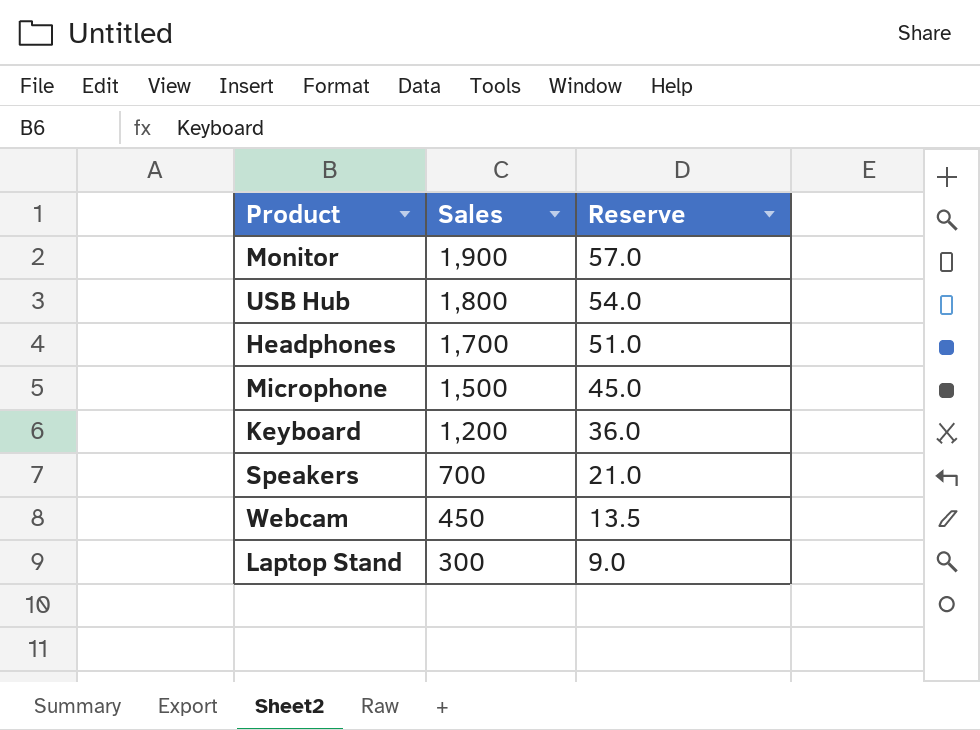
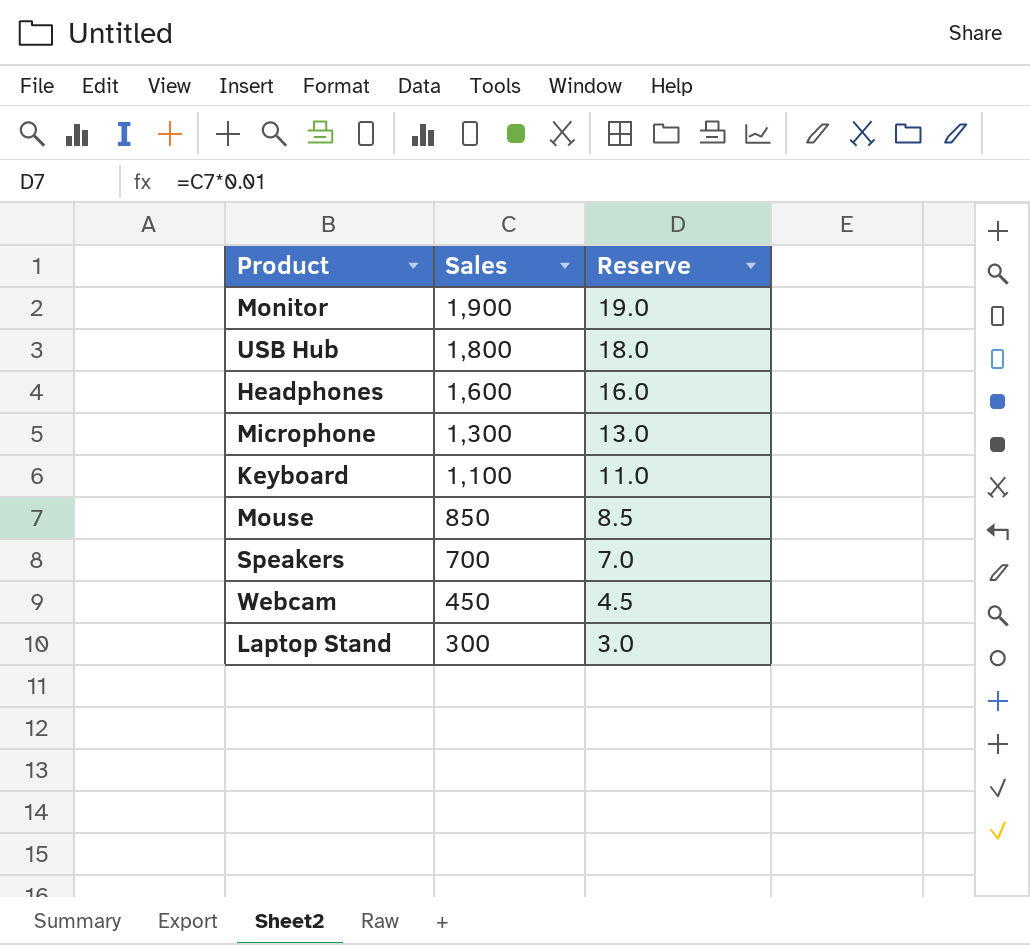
column Reserve | formula: [Sales] * 0.03 -> [Sales] * 0.01
Headphones | Sales: 1,700 -> 1,600
Microphone | Sales: 1,500 -> 1,300
Keyboard | Sales: 1,200 -> 1,100
row Mouse: none -> 850 | 8.5

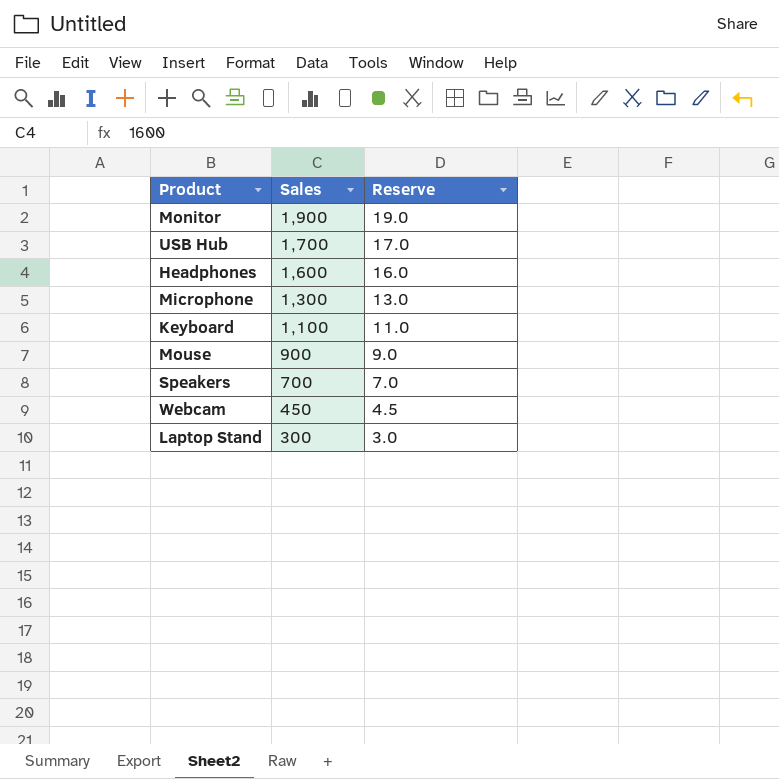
USB Hub | Sales: 1,800 -> 1,700
USB Hub | Reserve: 18.0 -> 17.0
Mouse | Sales: 850 -> 900
Mouse | Reserve: 8.5 -> 9.0

